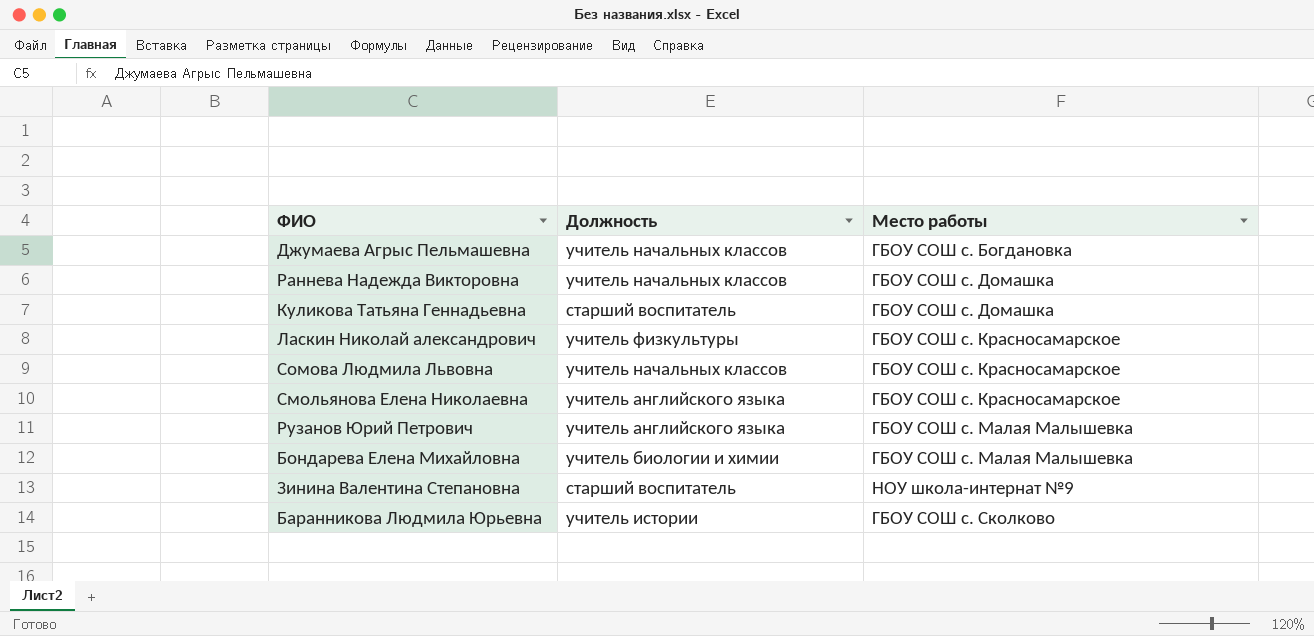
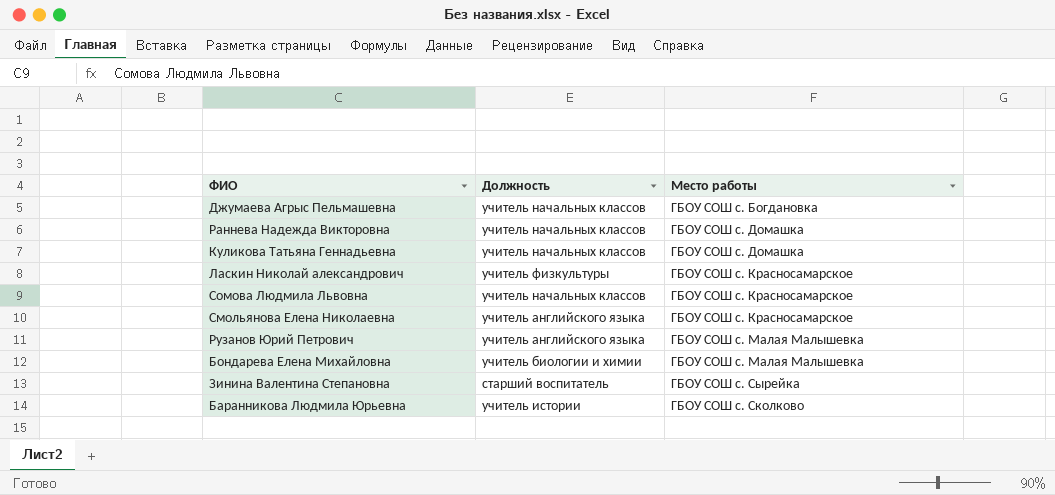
Куликова Татьяна Геннадьевна | Должность: старший воспитатель -> учитель начальных классов
Зинина Валентина Степановна | Место работы: НОУ школа-интернат №9 -> ГБОУ СОШ с. Сырейка

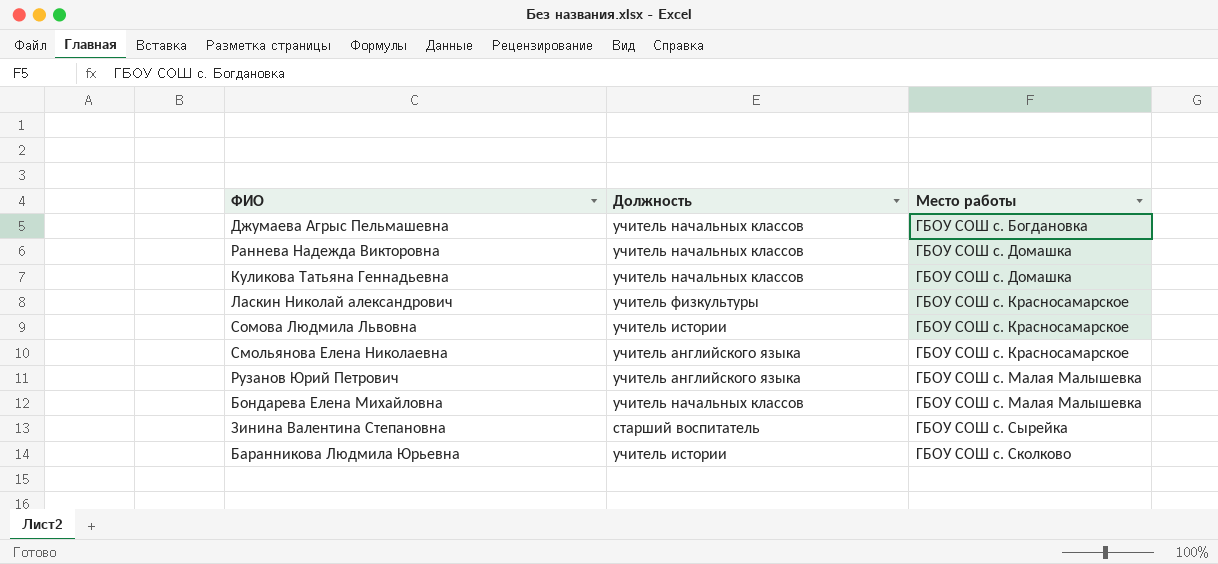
Сомова Людмила Львовна | Должность: учитель начальных классов -> учитель истории
Бондарева Елена Михайловна | Должность: учитель биологии и химии -> учитель начальных классов

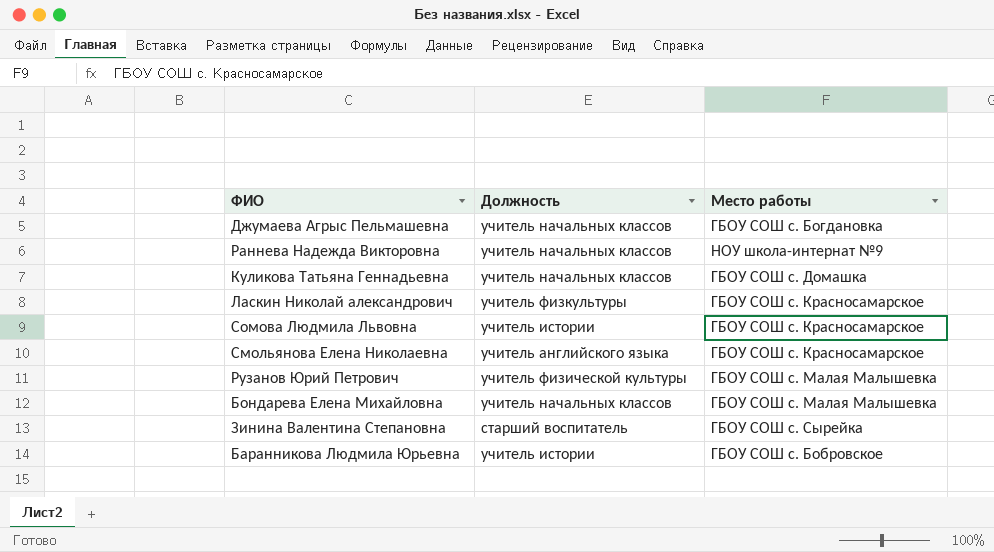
Раннева Надежда Викторовна | Место работы: ГБОУ СОШ с. Домашка -> НОУ школа-интернат №9
Рузанов Юрий Петрович | Должность: учитель английского языка -> учитель физической культуры
Баранникова Людмила Юрьевна | Место работы: ГБОУ СОШ с. Сколково -> ГБОУ СОШ с. Бобровское

